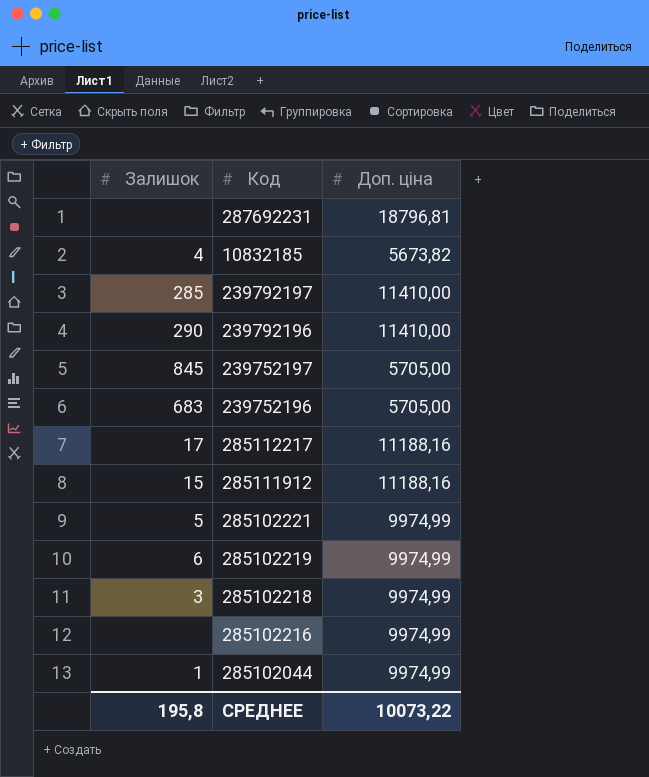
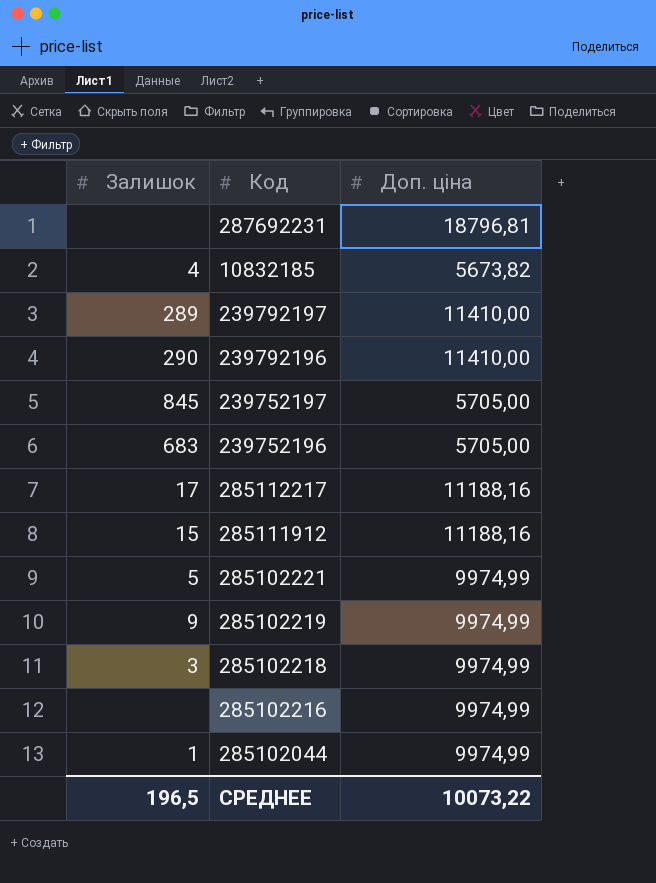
239792197 | Залишок: 285 -> 289
285102219 | Залишок: 6 -> 9
СРЕДНЕЕ | Залишок: 195,8 -> 196,5

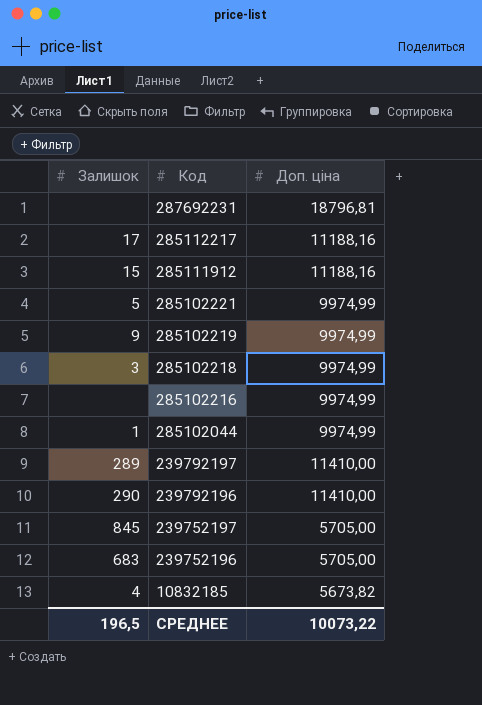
row order: none -> Код descending

